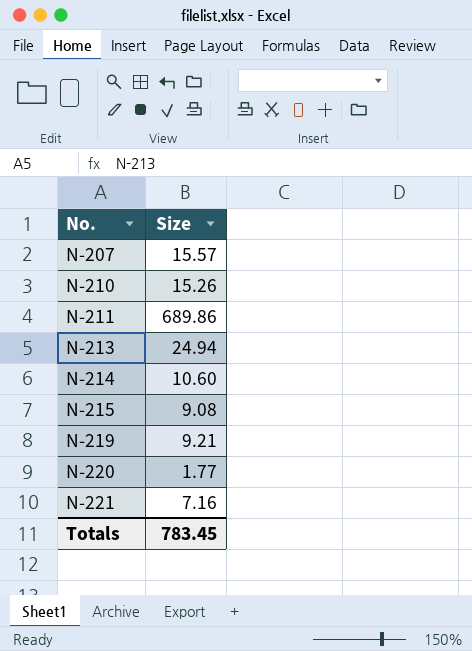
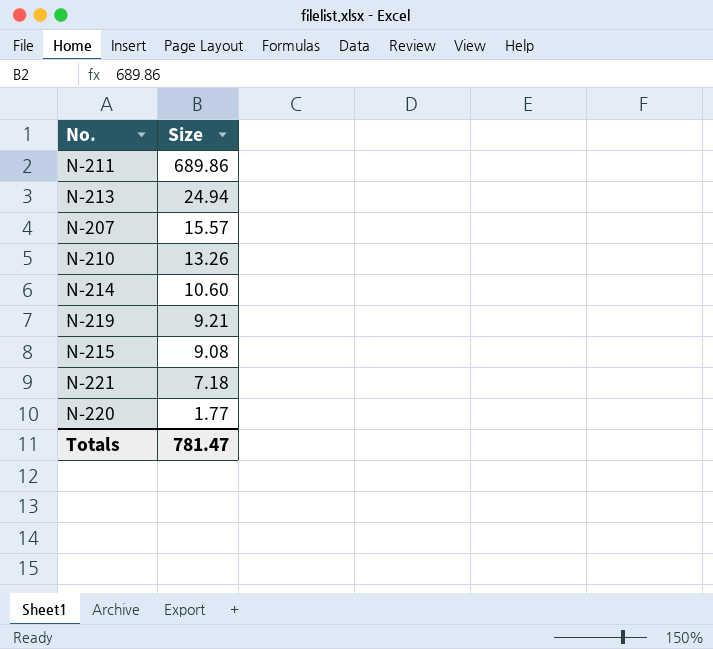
row order: No. ascending -> Size descending
N-210 | Size: 15.26 -> 13.26
N-221 | Size: 7.16 -> 7.18
Totals | Size: 783.45 -> 781.47

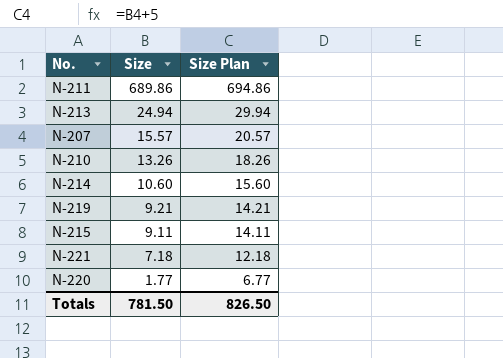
column Size Plan | formula: none -> [Size] + 5
N-215 | Size: 9.08 -> 9.11
Totals | Size: 781.47 -> 781.50

